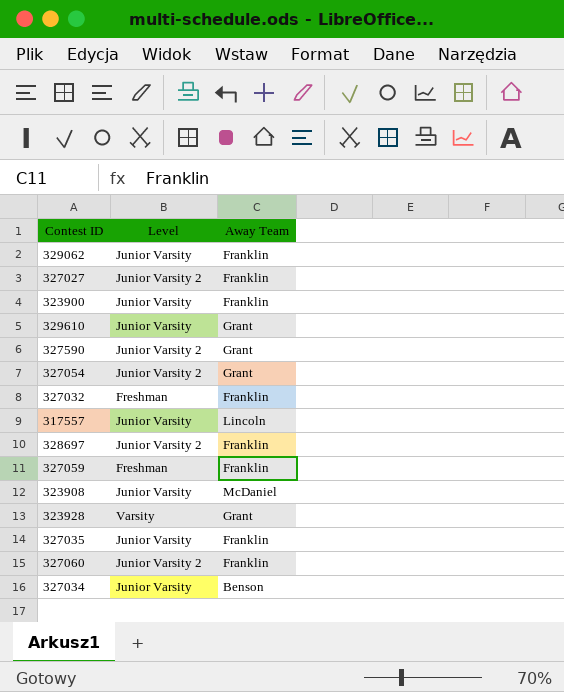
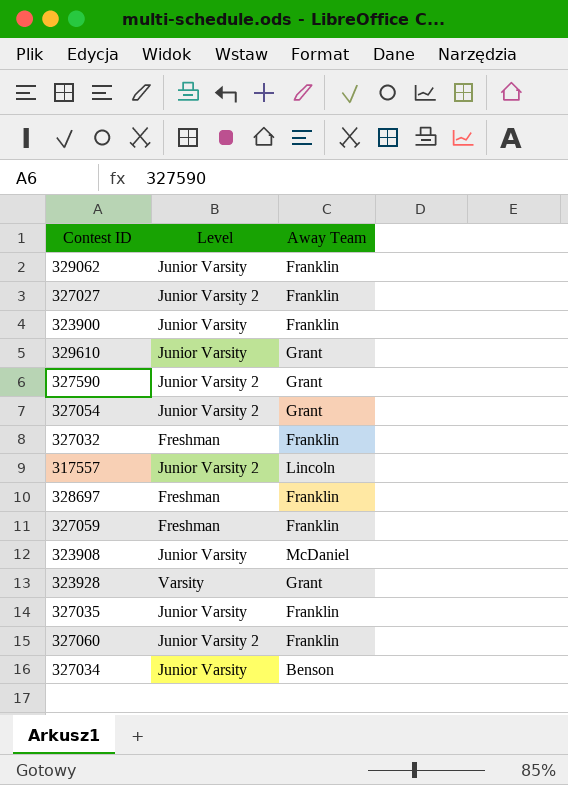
317557 | Level: Junior Varsity -> Junior Varsity 2
328697 | Level: Junior Varsity 2 -> Freshman

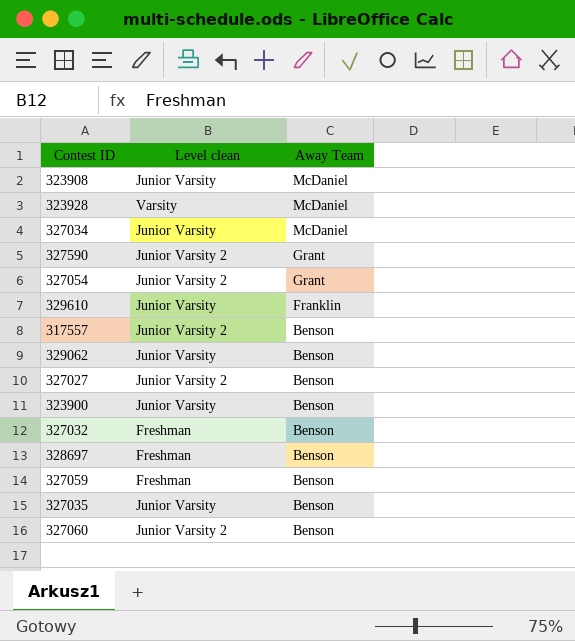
row order: none -> Away Team descending
column name: Level -> Level clean
323928 | Away Team: Grant -> McDaniel
327034 | Away Team: Benson -> McDaniel
329610 | Away Team: Grant -> Franklin
317557 | Away Team: Lincoln -> Benson
329062 | Away Team: Franklin -> Benson
327027 | Away Team: Franklin -> Benson
323900 | Away Team: Franklin -> Benson
327032 | Away Team: Franklin -> Benson
328697 | Away Team: Franklin -> Benson
327059 | Away Team: Franklin -> Benson
327035 | Away Team: Franklin -> Benson
327060 | Away Team: Franklin -> Benson

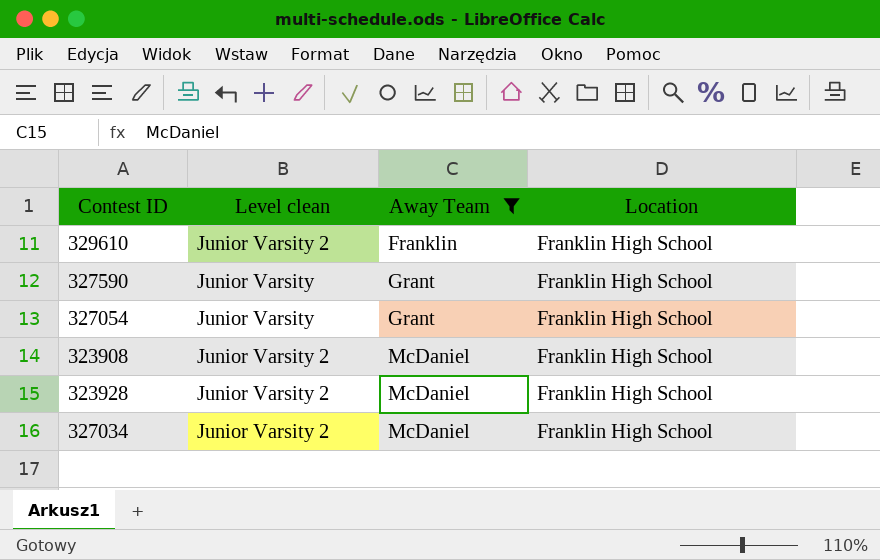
filter: none -> Away Team != Benson
row order: Away Team descending -> Away Team ascending
column Location | position: none -> 4
329610 | Level clean: Junior Varsity -> Junior Varsity 2
327590 | Level clean: Junior Varsity 2 -> Junior Varsity
327054 | Level clean: Junior Varsity 2 -> Junior Varsity
323908 | Level clean: Junior Varsity -> Junior Varsity 2
323928 | Level clean: Varsity -> Junior Varsity 2
327034 | Level clean: Junior Varsity -> Junior Varsity 2

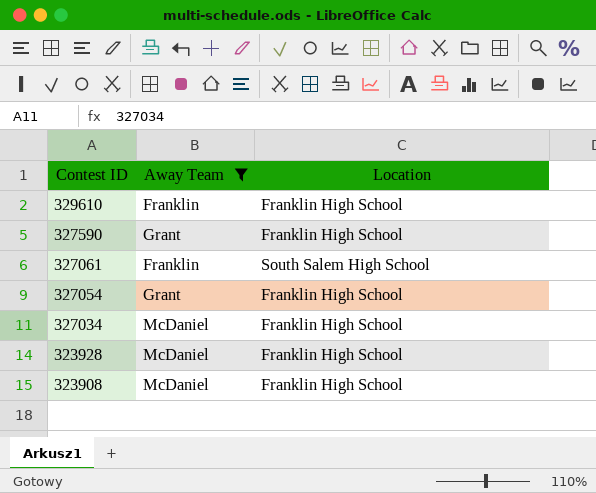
row order: Away Team ascending -> Contest ID descending
column Level clean | position: 2 -> none
row 327061: none -> Franklin | South Salem High School

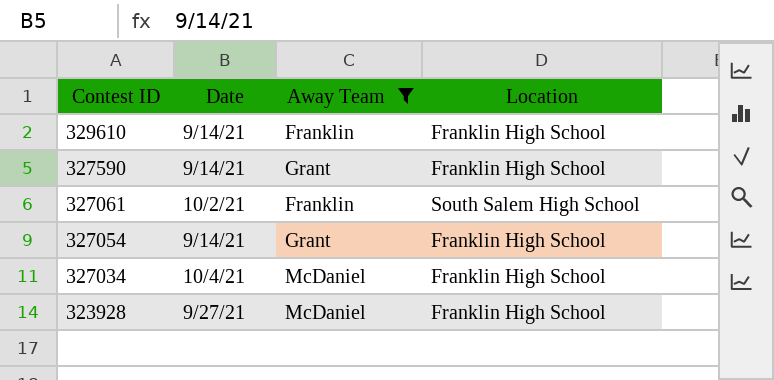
column Date | position: none -> 2
row 323908: McDaniel | Franklin High School -> none

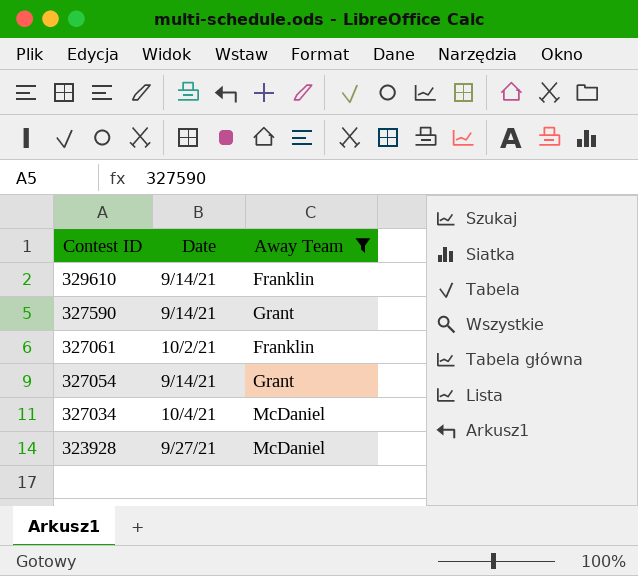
column Location | position: 4 -> none

